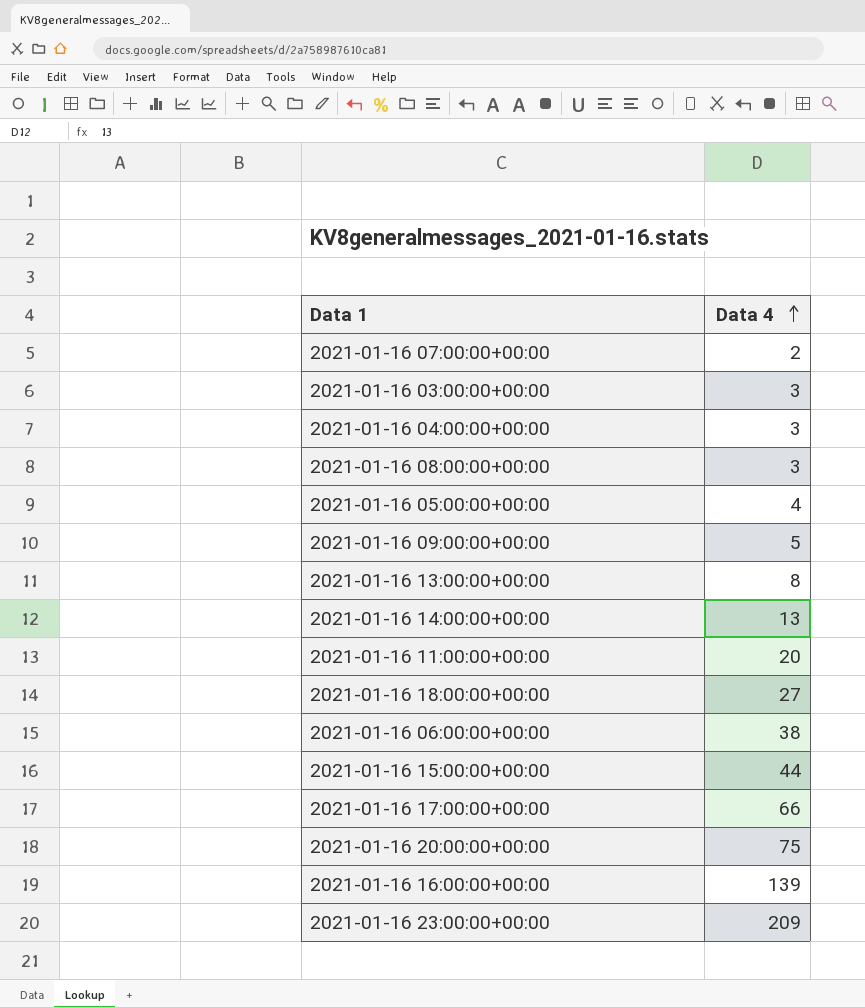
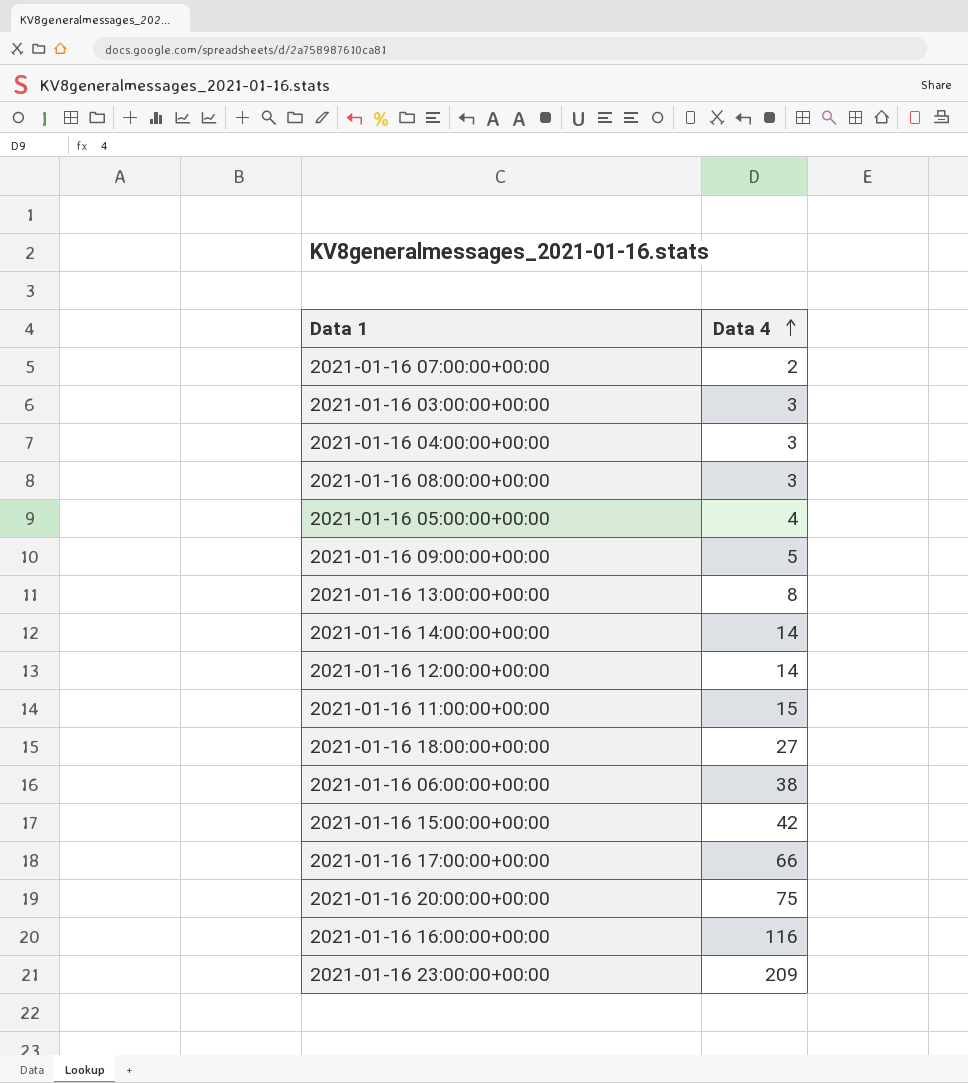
2021-01-16 14:00:00+00:00 | Data 4: 13 -> 14
row 2021-01-16 12:00:00+00:00: none -> 14
2021-01-16 11:00:00+00:00 | Data 4: 20 -> 15
2021-01-16 15:00:00+00:00 | Data 4: 44 -> 42
2021-01-16 16:00:00+00:00 | Data 4: 139 -> 116

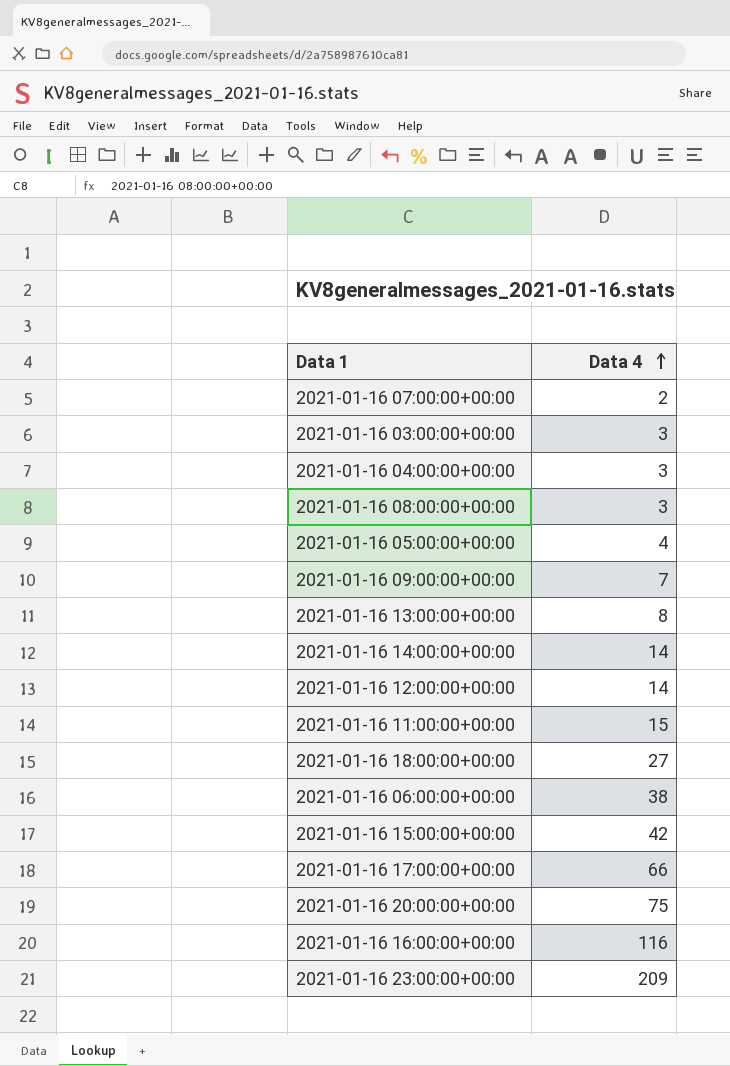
2021-01-16 09:00:00+00:00 | Data 4: 5 -> 7

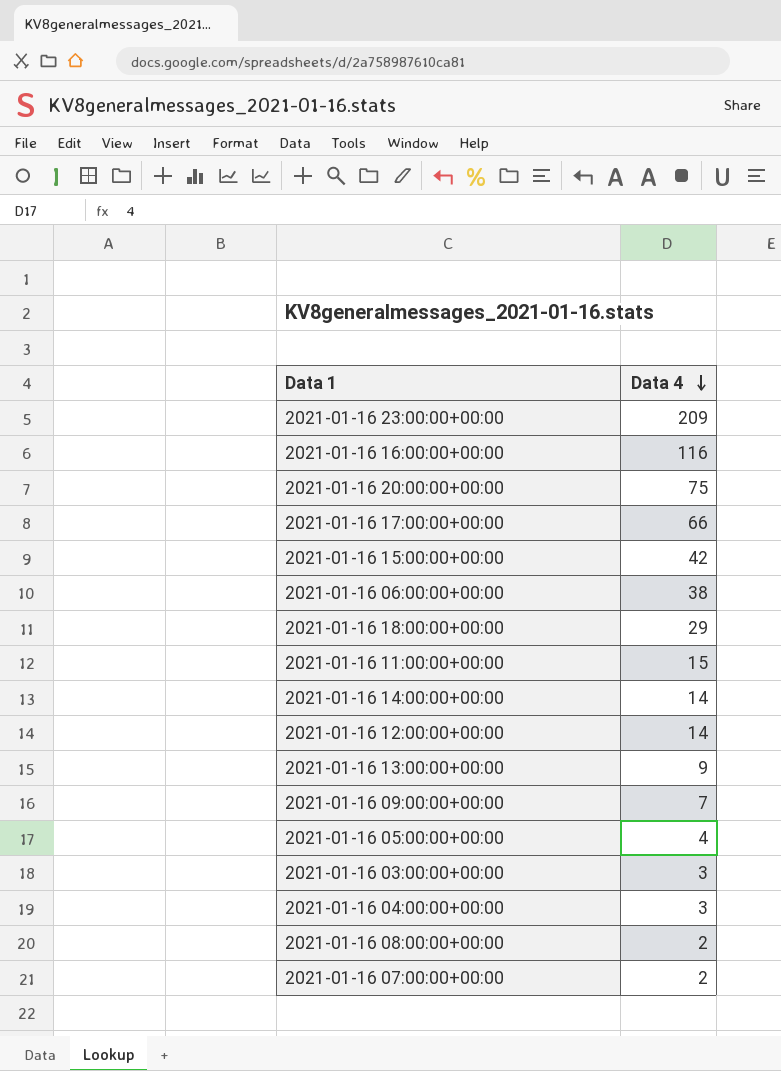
row order: Data 4 ascending -> Data 4 descending
2021-01-16 18:00:00+00:00 | Data 4: 27 -> 29
2021-01-16 13:00:00+00:00 | Data 4: 8 -> 9
2021-01-16 08:00:00+00:00 | Data 4: 3 -> 2

